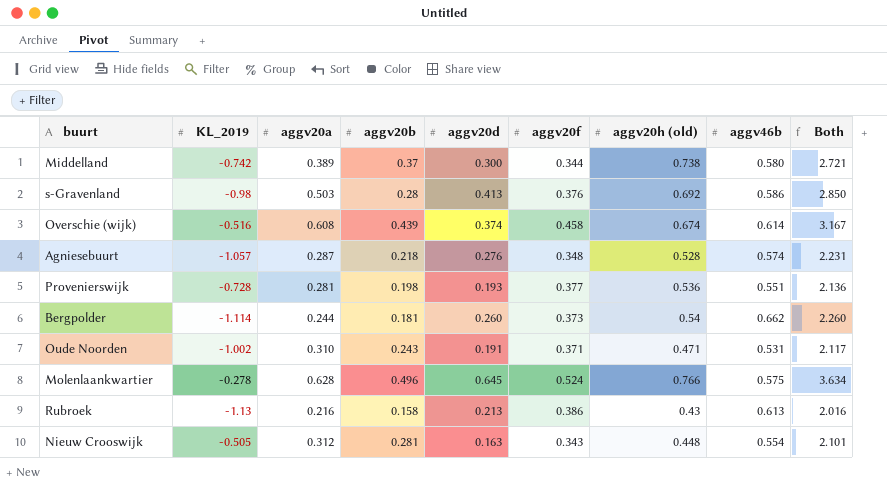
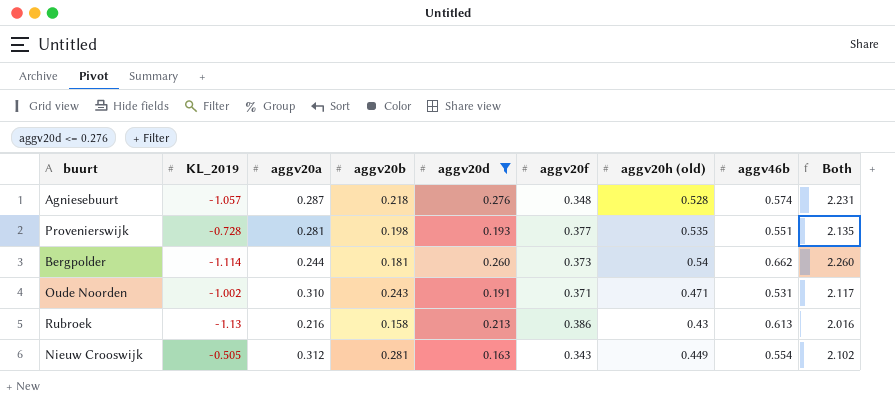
filter: none -> aggv20d <= 0.276
Provenierswijk | aggv20h (old): 0.536 -> 0.535
Provenierswijk | Both: 2.136 -> 2.135
Nieuw Crooswijk | aggv20h (old): 0.448 -> 0.449
Nieuw Crooswijk | Both: 2.101 -> 2.102

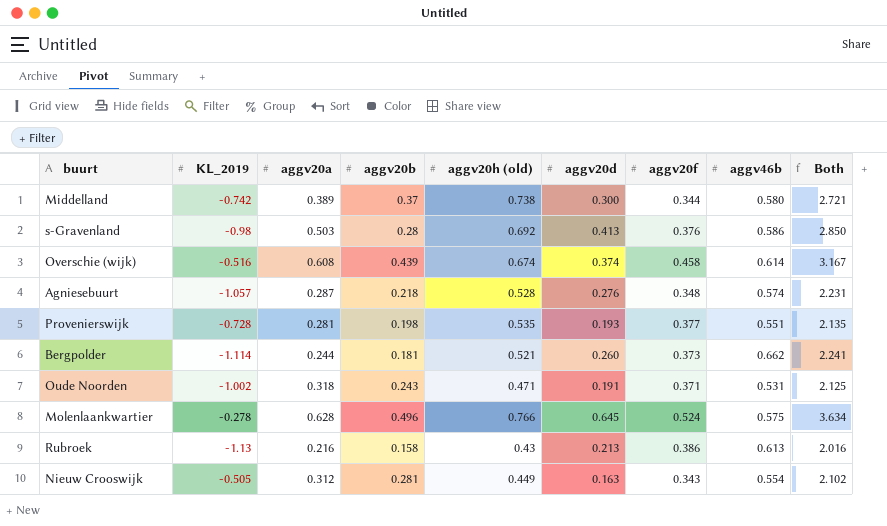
filter: aggv20d <= 0.276 -> none
column aggv20h (old) | position: 7 -> 5
Bergpolder | aggv20h (old): 0.54 -> 0.521
Bergpolder | Both: 2.260 -> 2.241
Oude Noorden | aggv20a: 0.310 -> 0.318
Oude Noorden | Both: 2.117 -> 2.125

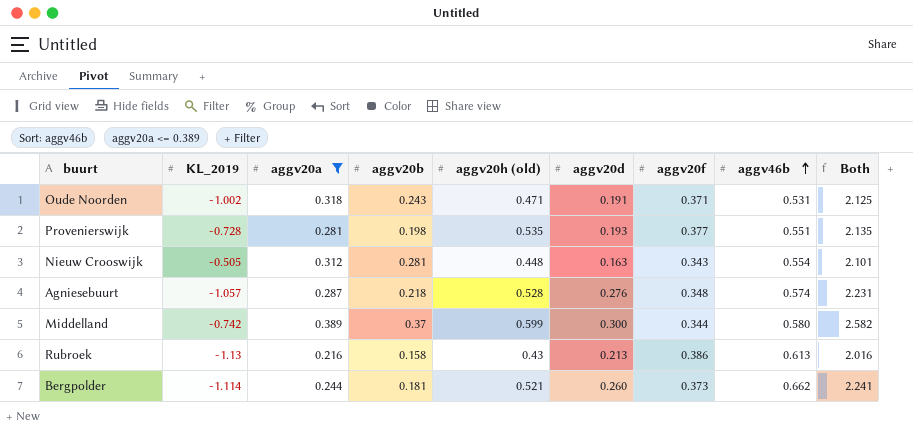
filter: none -> aggv20a <= 0.389
row order: none -> aggv46b ascending
Nieuw Crooswijk | aggv20h (old): 0.449 -> 0.448
Nieuw Crooswijk | Both: 2.102 -> 2.101
Middelland | aggv20h (old): 0.738 -> 0.599
Middelland | Both: 2.721 -> 2.582

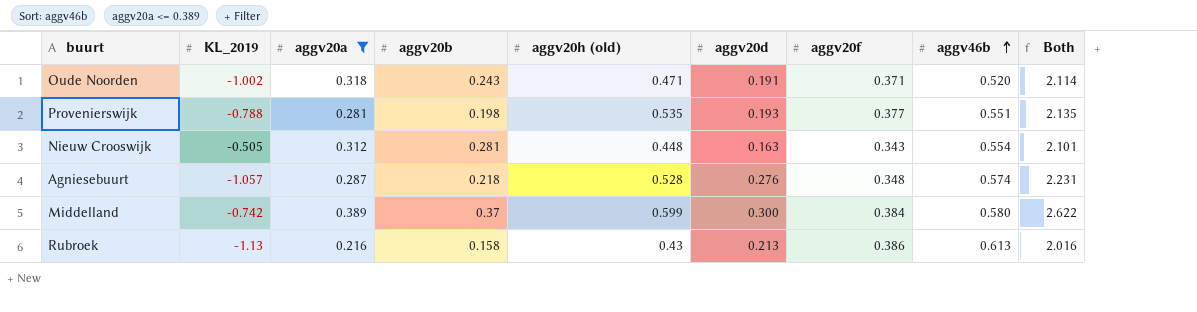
row Bergpolder: -1.114 | 0.244 | 0.181 | 0.521 | 0.260 | 0.373 | 0.662 | 2.241 -> none
Oude Noorden | aggv46b: 0.531 -> 0.520
Oude Noorden | Both: 2.125 -> 2.114
Provenierswijk | KL_2019: -0.728 -> -0.788
Middelland | aggv20f: 0.344 -> 0.384
Middelland | Both: 2.582 -> 2.622

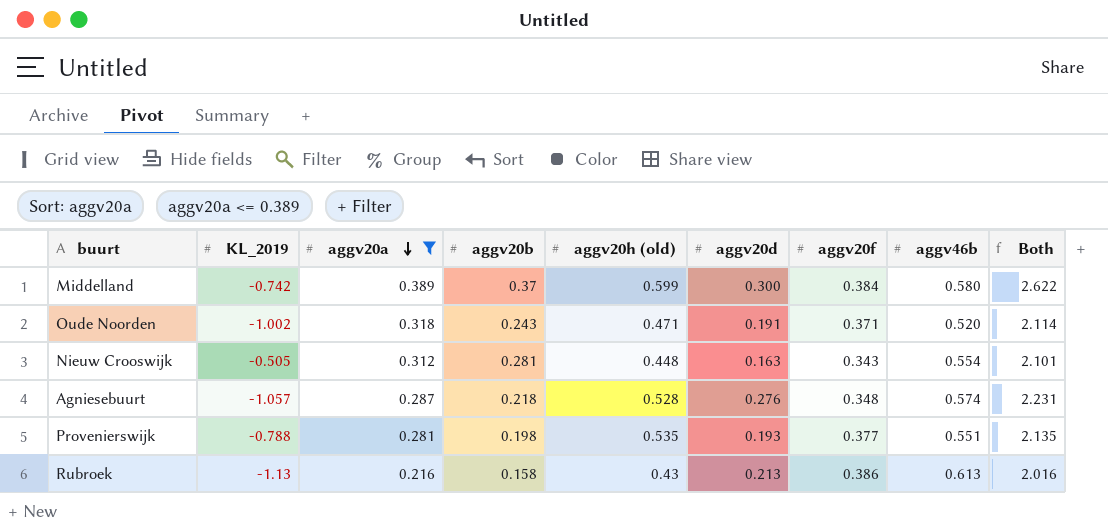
row order: aggv46b ascending -> aggv20a descending

